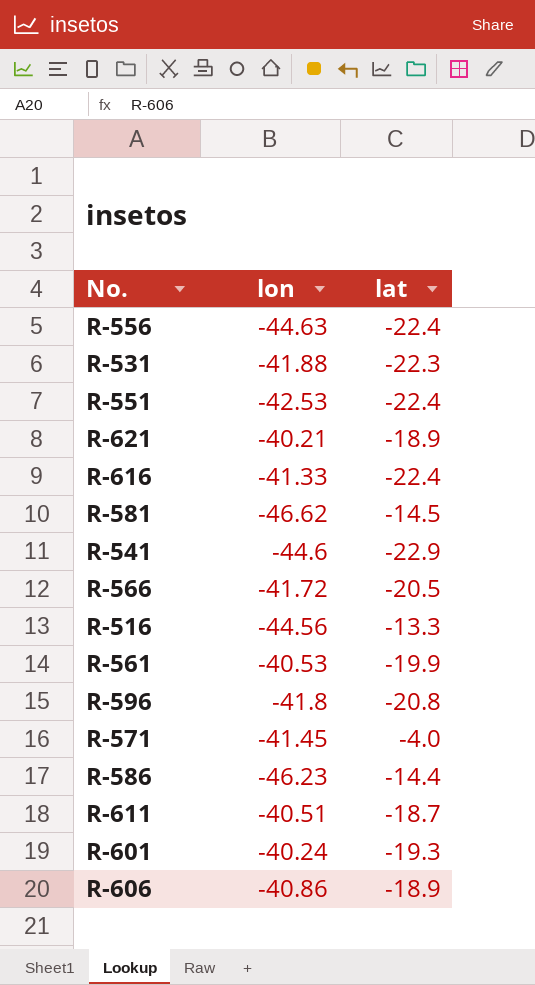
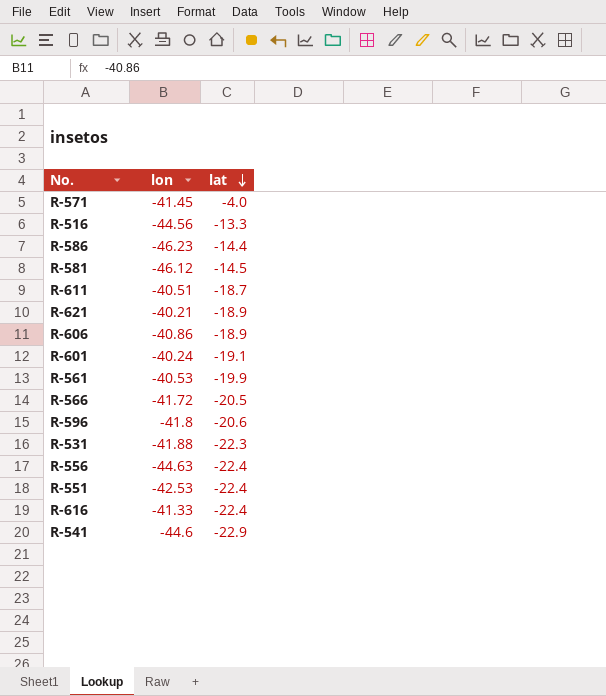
row order: none -> lat descending
R-581 | lon: -46.62 -> -46.12
R-601 | lat: -19.3 -> -19.1
R-596 | lat: -20.8 -> -20.6

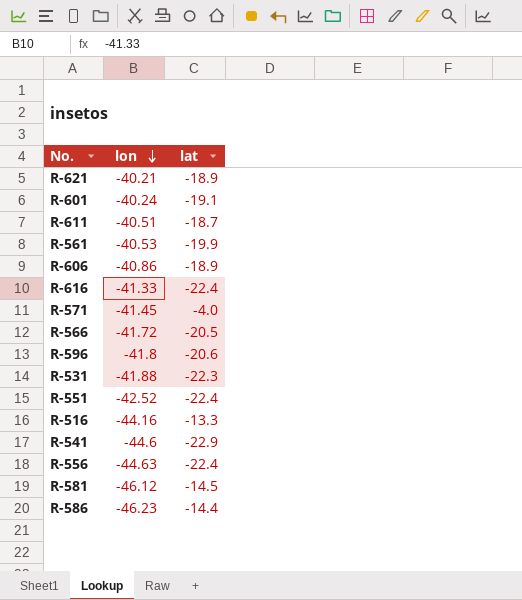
row order: lat descending -> lon descending
R-551 | lon: -42.53 -> -42.52
R-516 | lon: -44.56 -> -44.16

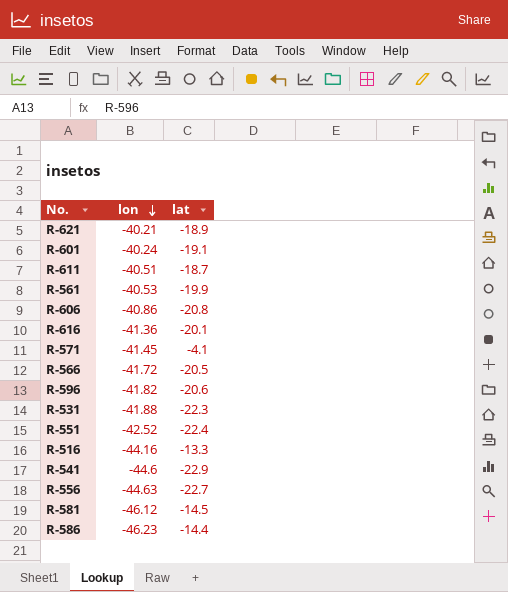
R-606 | lat: -18.9 -> -20.8
R-616 | lon: -41.33 -> -41.36
R-616 | lat: -22.4 -> -20.1
R-571 | lat: -4.0 -> -4.1
R-596 | lon: -41.8 -> -41.82
R-556 | lat: -22.4 -> -22.7

